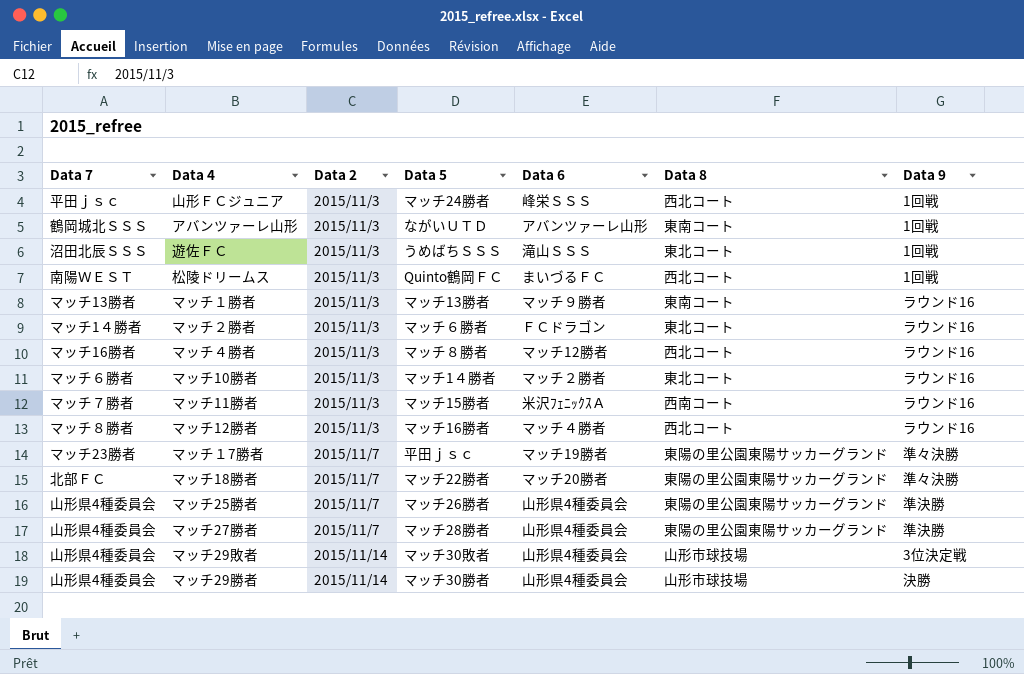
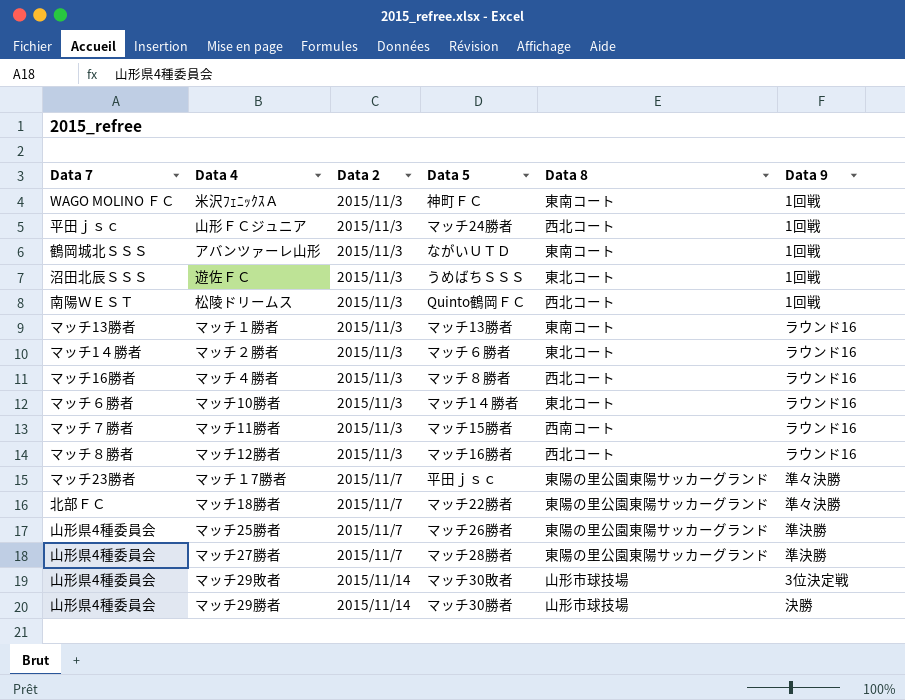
column Data 6 | position: 5 -> none
row 米沢ﾌｪﾆｯｸｽＡ: none -> WAGO MOLINO ＦＣ | 2015/11/3 | 神町ＦＣ | 東南コート | 1回戦

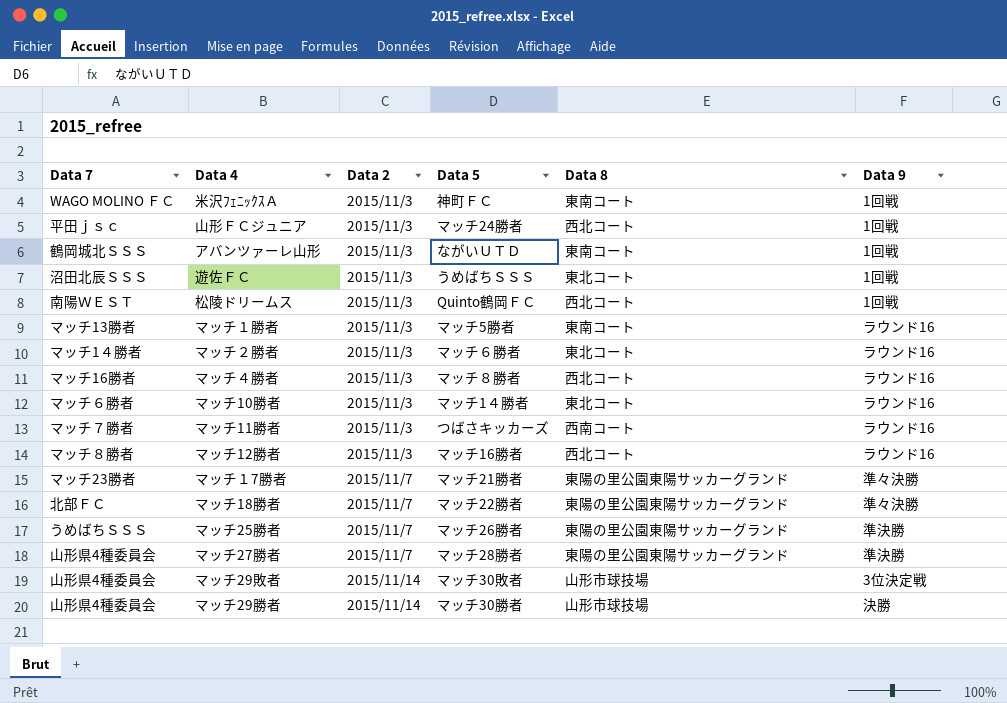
マッチ１勝者 | Data 5: マッチ13勝者 -> マッチ5勝者
マッチ11勝者 | Data 5: マッチ15勝者 -> つばさキッカーズ
マッチ１7勝者 | Data 5: 平田ｊｓｃ -> マッチ21勝者
マッチ25勝者 | Data 7: 山形県4種委員会 -> うめばちＳＳＳ

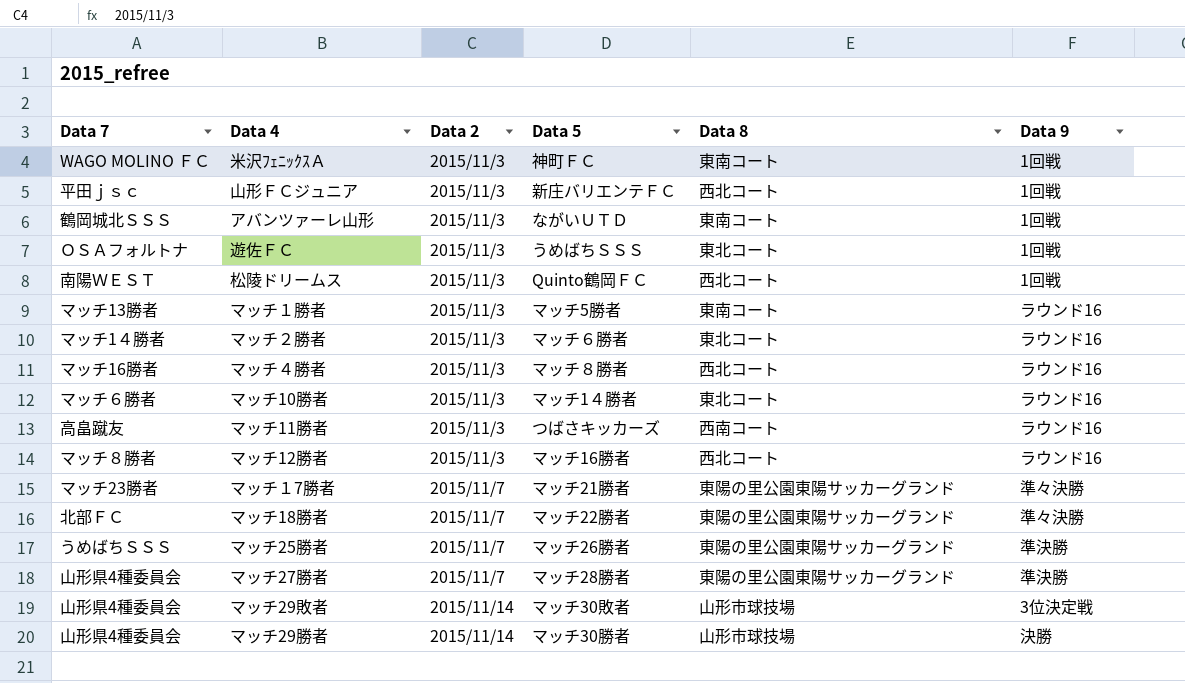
山形ＦＣジュニア | Data 5: マッチ24勝者 -> 新庄バリエンテＦＣ
遊佐ＦＣ | Data 7: 沼田北辰ＳＳＳ -> ＯＳＡフォルトナ
マッチ11勝者 | Data 7: マッチ７勝者 -> 高畠蹴友

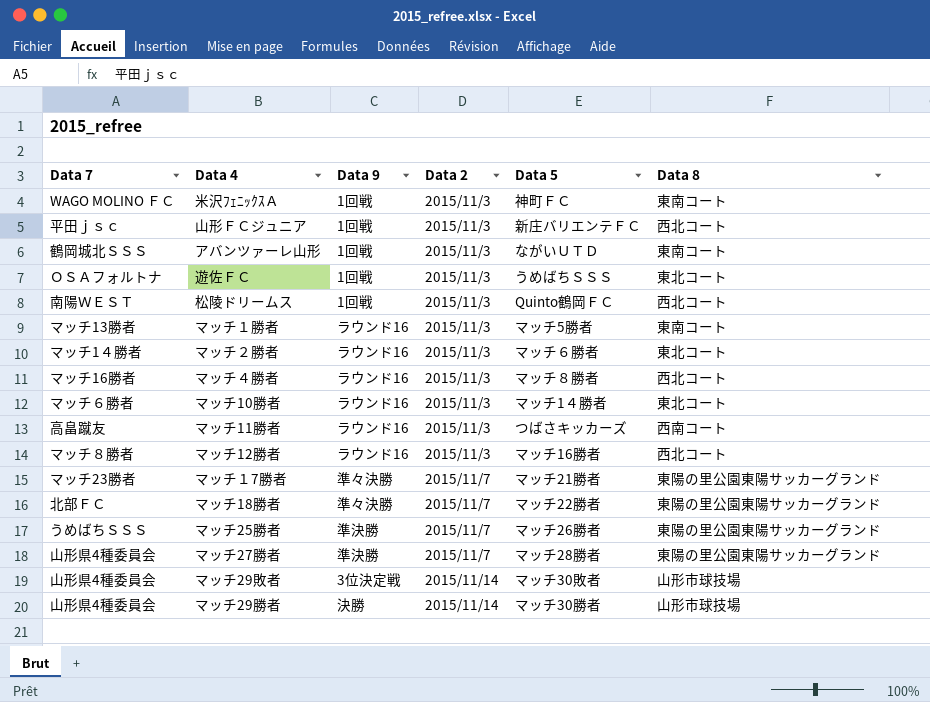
column Data 9 | position: 6 -> 3

